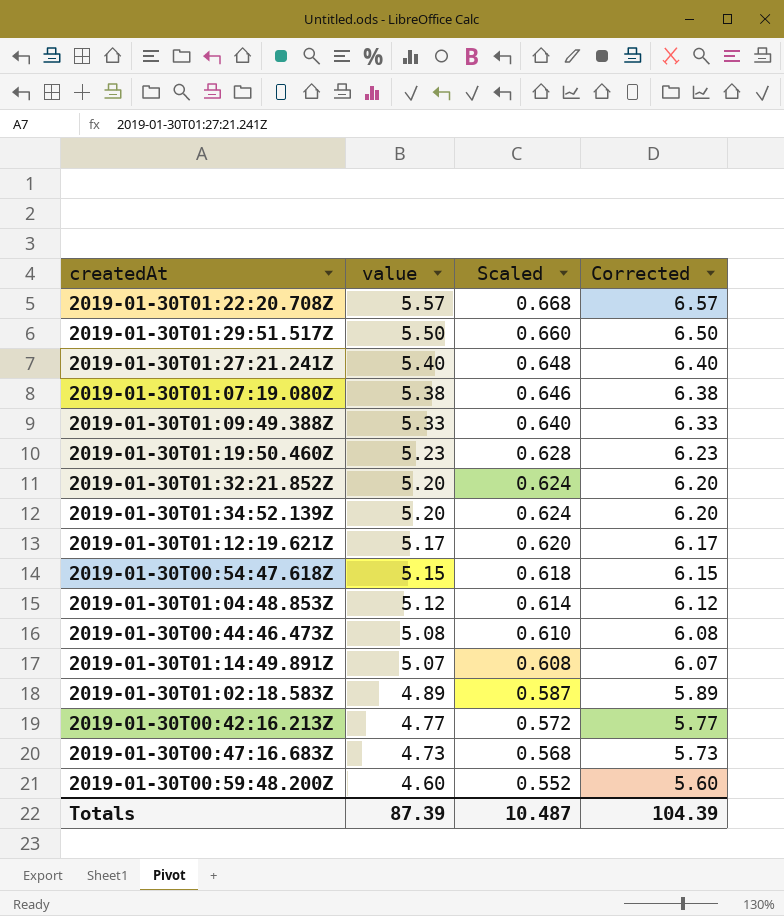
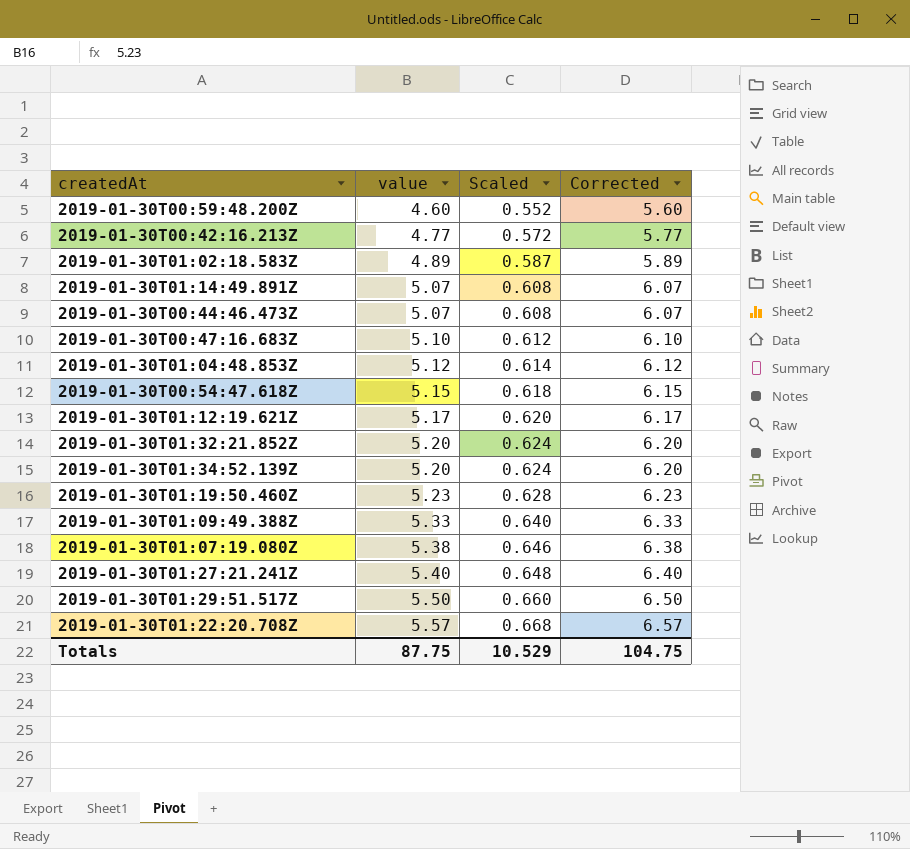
row order: value descending -> value ascending
2019-01-30T00:44:46.473Z | value: 5.08 -> 5.07
2019-01-30T00:44:46.473Z | Scaled: 0.610 -> 0.608
2019-01-30T00:44:46.473Z | Corrected: 6.08 -> 6.07
2019-01-30T00:47:16.683Z | value: 4.73 -> 5.10
2019-01-30T00:47:16.683Z | Scaled: 0.568 -> 0.612
2019-01-30T00:47:16.683Z | Corrected: 5.73 -> 6.10
Totals | value: 87.39 -> 87.75
Totals | Scaled: 10.487 -> 10.529
Totals | Corrected: 104.39 -> 104.75

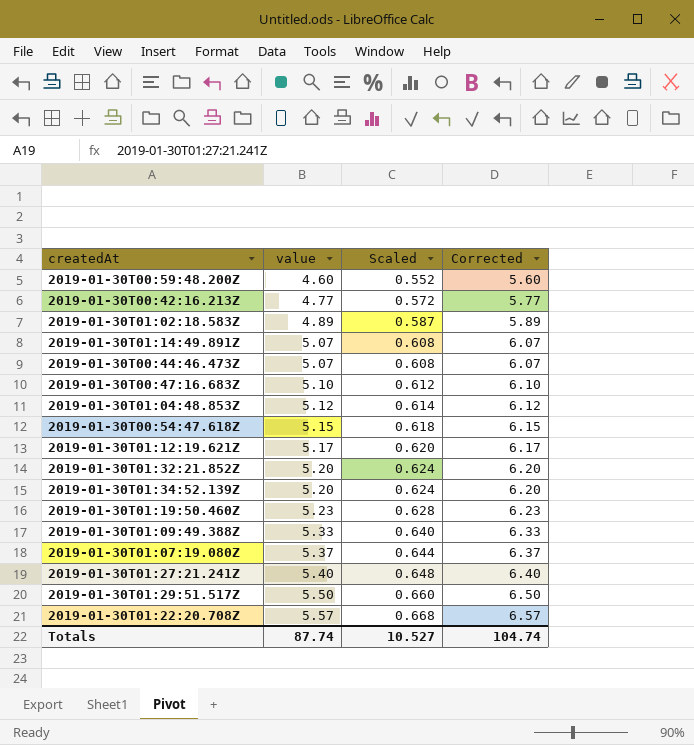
2019-01-30T01:07:19.080Z | value: 5.38 -> 5.37
2019-01-30T01:07:19.080Z | Scaled: 0.646 -> 0.644
2019-01-30T01:07:19.080Z | Corrected: 6.38 -> 6.37
Totals | value: 87.75 -> 87.74
Totals | Scaled: 10.529 -> 10.527
Totals | Corrected: 104.75 -> 104.74

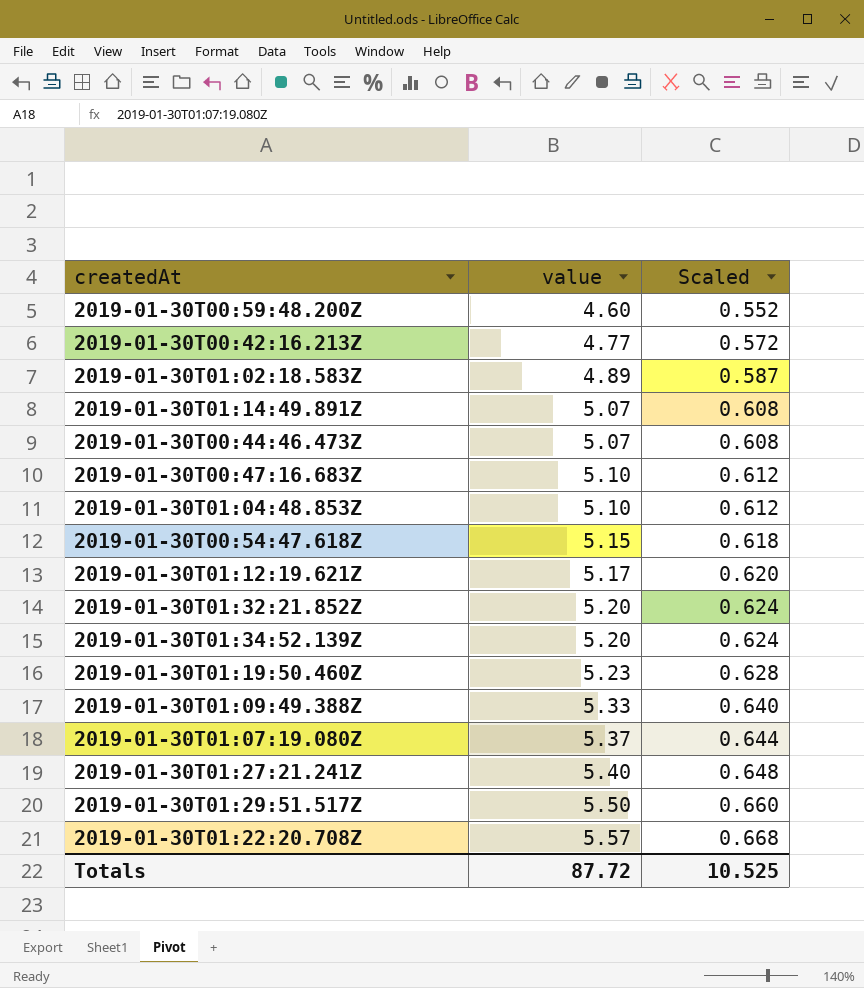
column Corrected | formula: [value] + 1 -> none
2019-01-30T01:04:48.853Z | value: 5.12 -> 5.10
2019-01-30T01:04:48.853Z | Scaled: 0.614 -> 0.612
Totals | value: 87.74 -> 87.72
Totals | Scaled: 10.527 -> 10.525

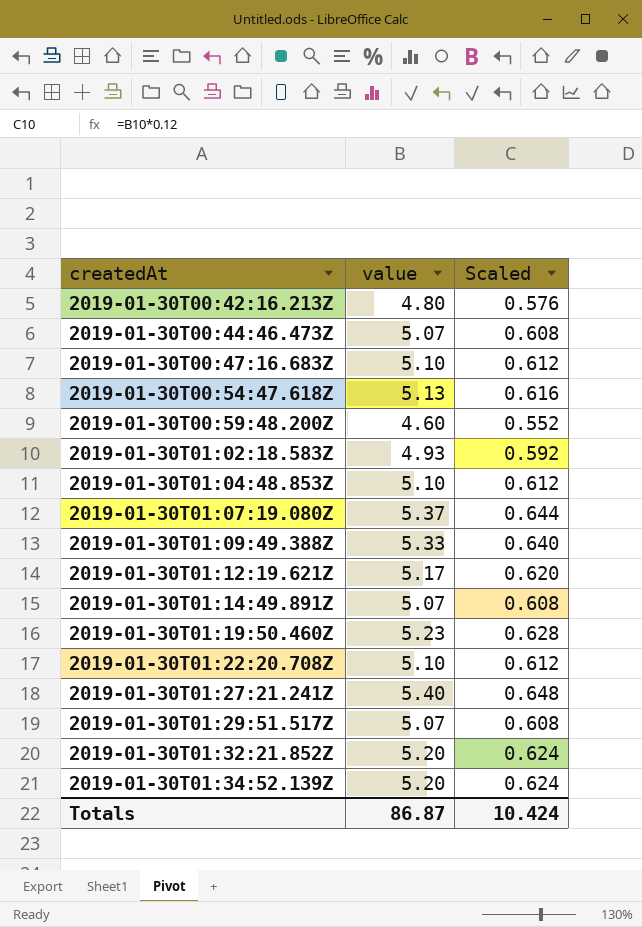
row order: value ascending -> createdAt ascending
2019-01-30T00:42:16.213Z | value: 4.77 -> 4.80
2019-01-30T00:42:16.213Z | Scaled: 0.572 -> 0.576
2019-01-30T00:54:47.618Z | value: 5.15 -> 5.13
2019-01-30T00:54:47.618Z | Scaled: 0.618 -> 0.616
2019-01-30T01:02:18.583Z | value: 4.89 -> 4.93
2019-01-30T01:02:18.583Z | Scaled: 0.587 -> 0.592
2019-01-30T01:22:20.708Z | value: 5.57 -> 5.10
2019-01-30T01:22:20.708Z | Scaled: 0.668 -> 0.612
2019-01-30T01:29:51.517Z | value: 5.50 -> 5.07
2019-01-30T01:29:51.517Z | Scaled: 0.660 -> 0.608
Totals | value: 87.72 -> 86.87
Totals | Scaled: 10.525 -> 10.424

